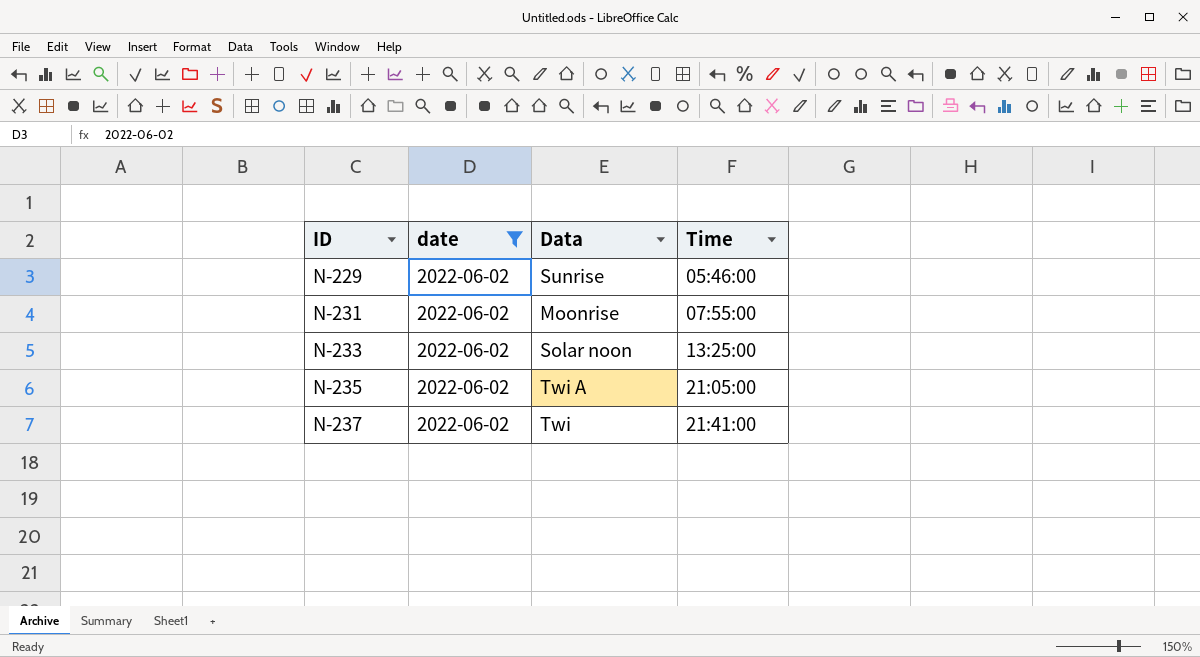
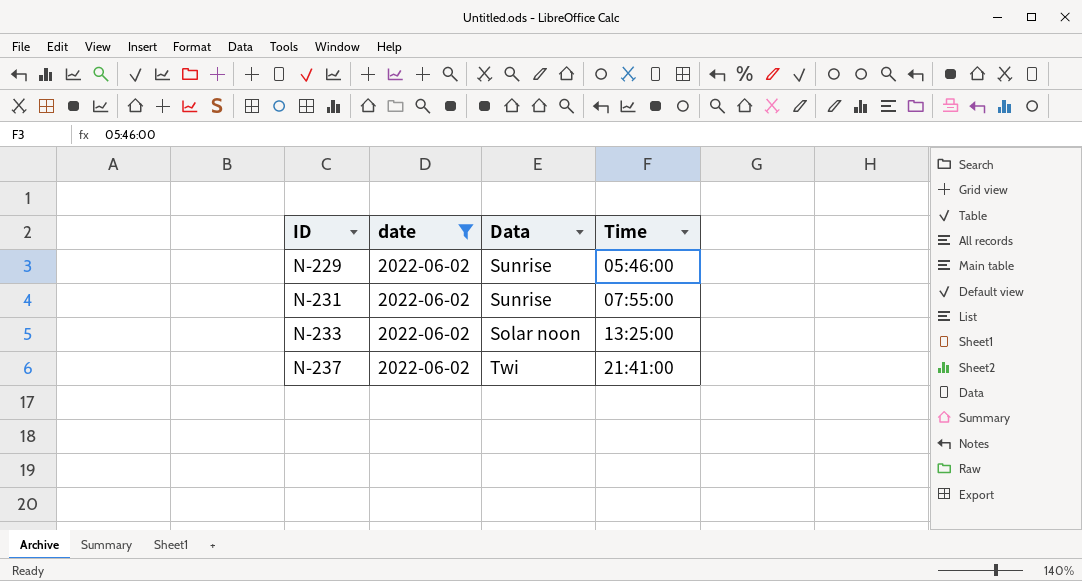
row N-235: 2022-06-02 | Twi A | 21:05:00 -> none
N-231 | Data: Moonrise -> Sunrise

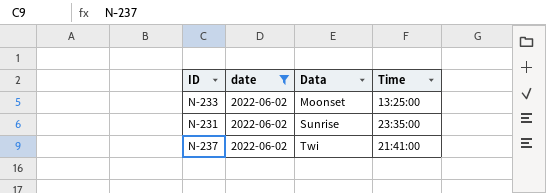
row order: ID ascending -> Data ascending
row N-229: 2022-06-02 | Sunrise | 05:46:00 -> none
N-233 | Data: Solar noon -> Moonset
N-231 | Time: 07:55:00 -> 23:35:00

